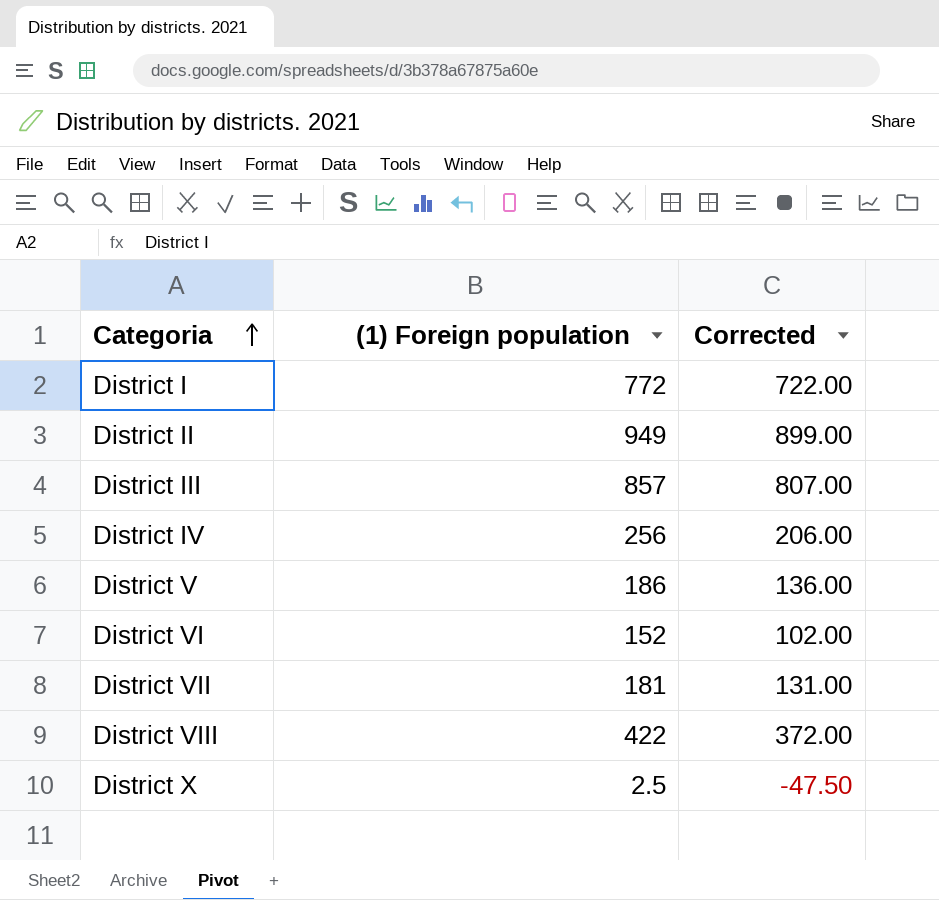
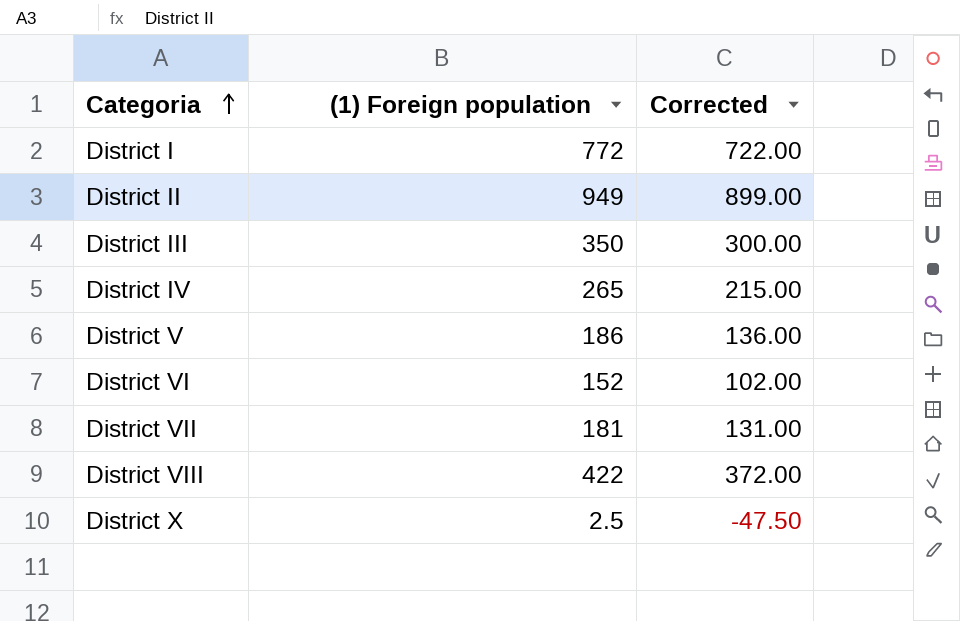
District III | (1) Foreign population: 857 -> 350
District III | Corrected: 807.00 -> 300.00
District IV | (1) Foreign population: 256 -> 265
District IV | Corrected: 206.00 -> 215.00

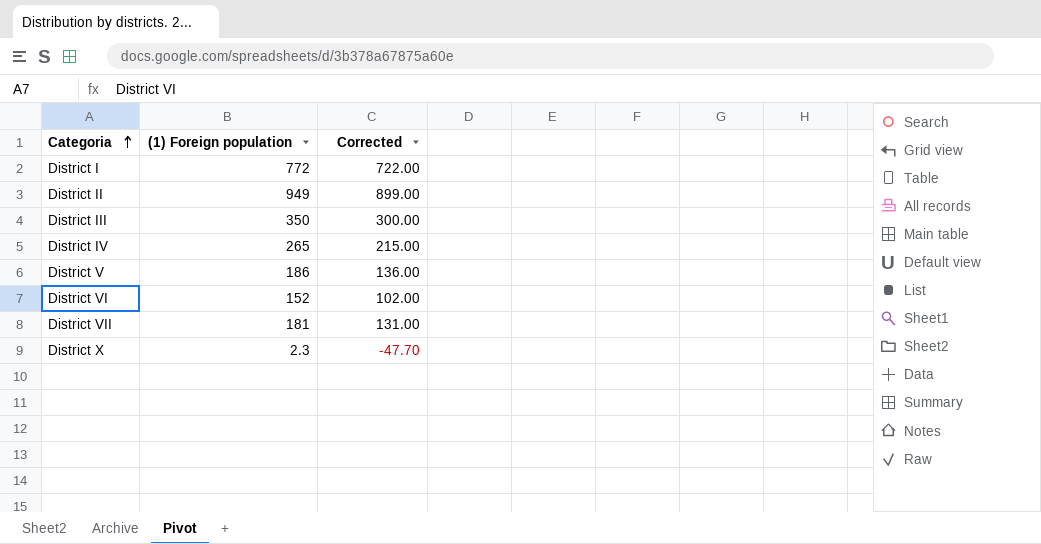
row District VIII: 422 | 372.00 -> none
District X | (1) Foreign population: 2.5 -> 2.3
District X | Corrected: -47.50 -> -47.70

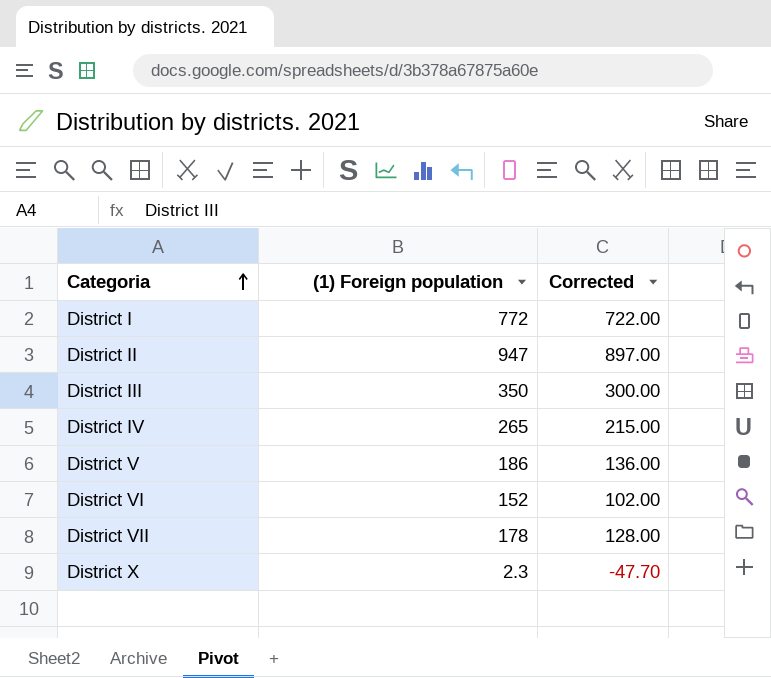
District II | (1) Foreign population: 949 -> 947
District II | Corrected: 899.00 -> 897.00
District VII | (1) Foreign population: 181 -> 178
District VII | Corrected: 131.00 -> 128.00

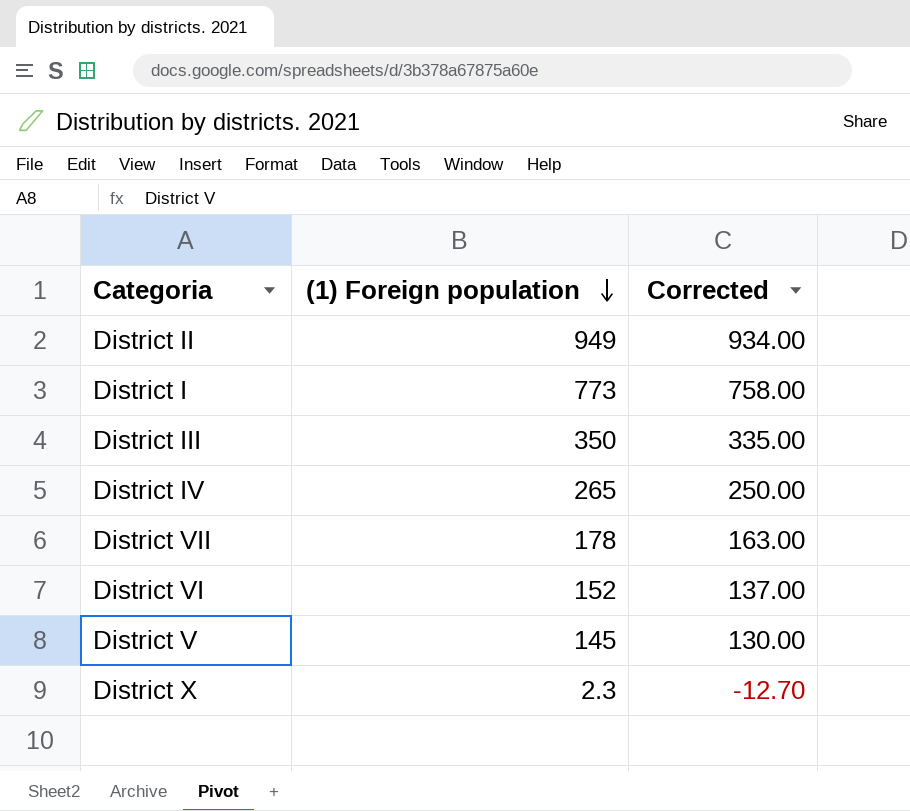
row order: Categoria ascending -> (1) Foreign population descending
column Corrected | formula: [(1) Foreign population] - 50 -> [(1) Foreign population] - 15
District II | (1) Foreign population: 947 -> 949
District I | (1) Foreign population: 772 -> 773
District V | (1) Foreign population: 186 -> 145

